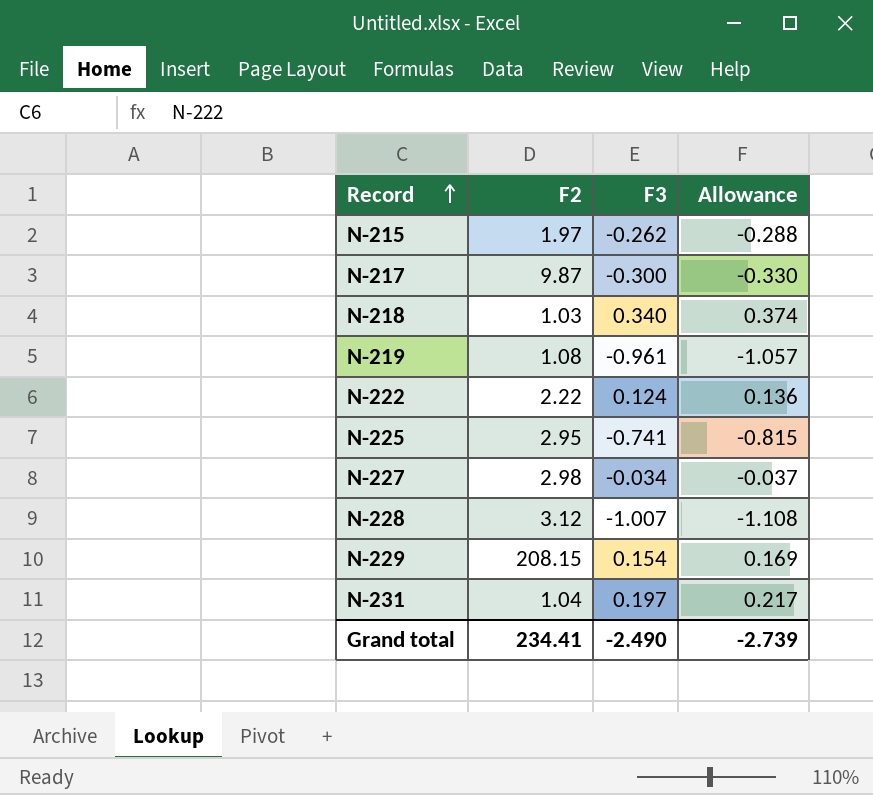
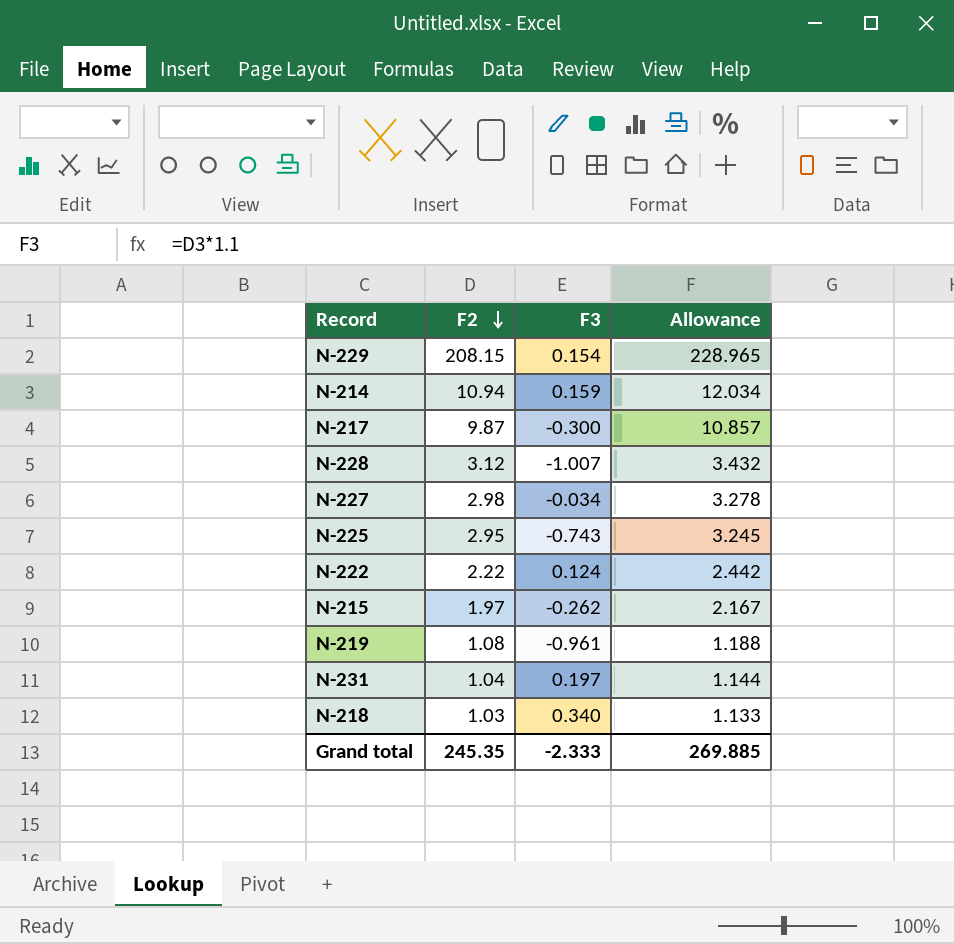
row order: Record ascending -> F2 descending
column Allowance | formula: [F3] * 1.1 -> [F2] * 1.1
row N-214: none -> 10.94 | 0.159 | 12.034
N-225 | F3: -0.741 -> -0.743
Grand total | F2: 234.41 -> 245.35
Grand total | F3: -2.490 -> -2.333
Grand total | Allowance: -2.739 -> 269.885

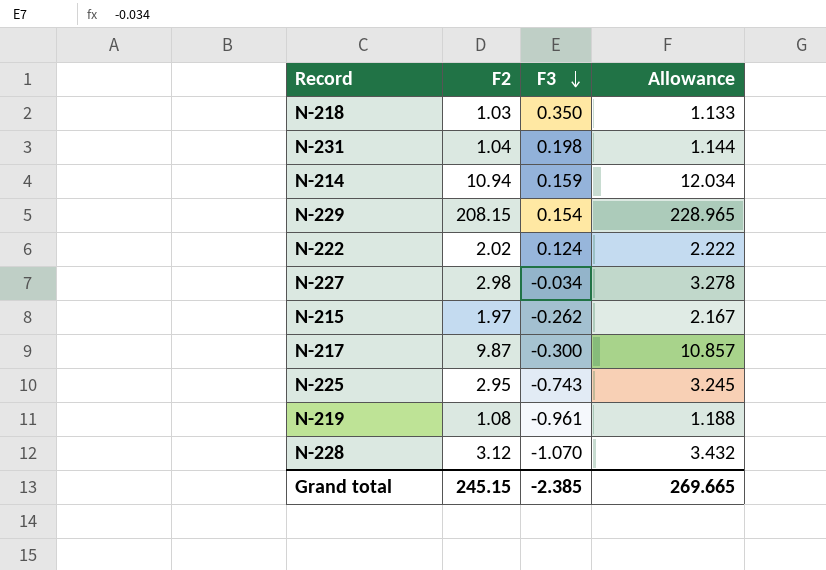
row order: F2 descending -> F3 descending
N-218 | F3: 0.340 -> 0.350
N-231 | F3: 0.197 -> 0.198
N-222 | F2: 2.22 -> 2.02
N-222 | Allowance: 2.442 -> 2.222
N-228 | F3: -1.007 -> -1.070
Grand total | F2: 245.35 -> 245.15
Grand total | F3: -2.333 -> -2.385
Grand total | Allowance: 269.885 -> 269.665

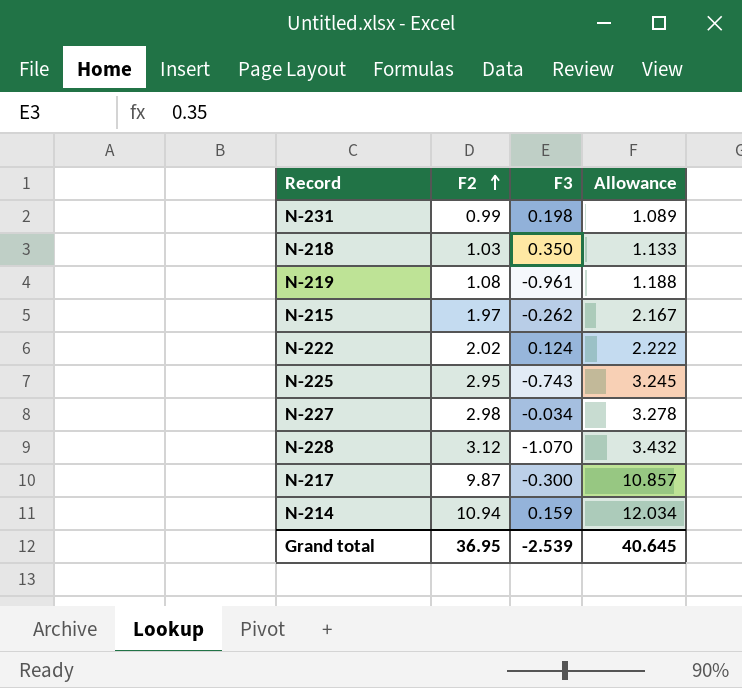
row order: F3 descending -> F2 ascending
row N-229: 208.15 | 0.154 | 228.965 -> none
N-231 | F2: 1.04 -> 0.99
N-231 | Allowance: 1.144 -> 1.089
Grand total | F2: 245.15 -> 36.95
Grand total | F3: -2.385 -> -2.539
Grand total | Allowance: 269.665 -> 40.645

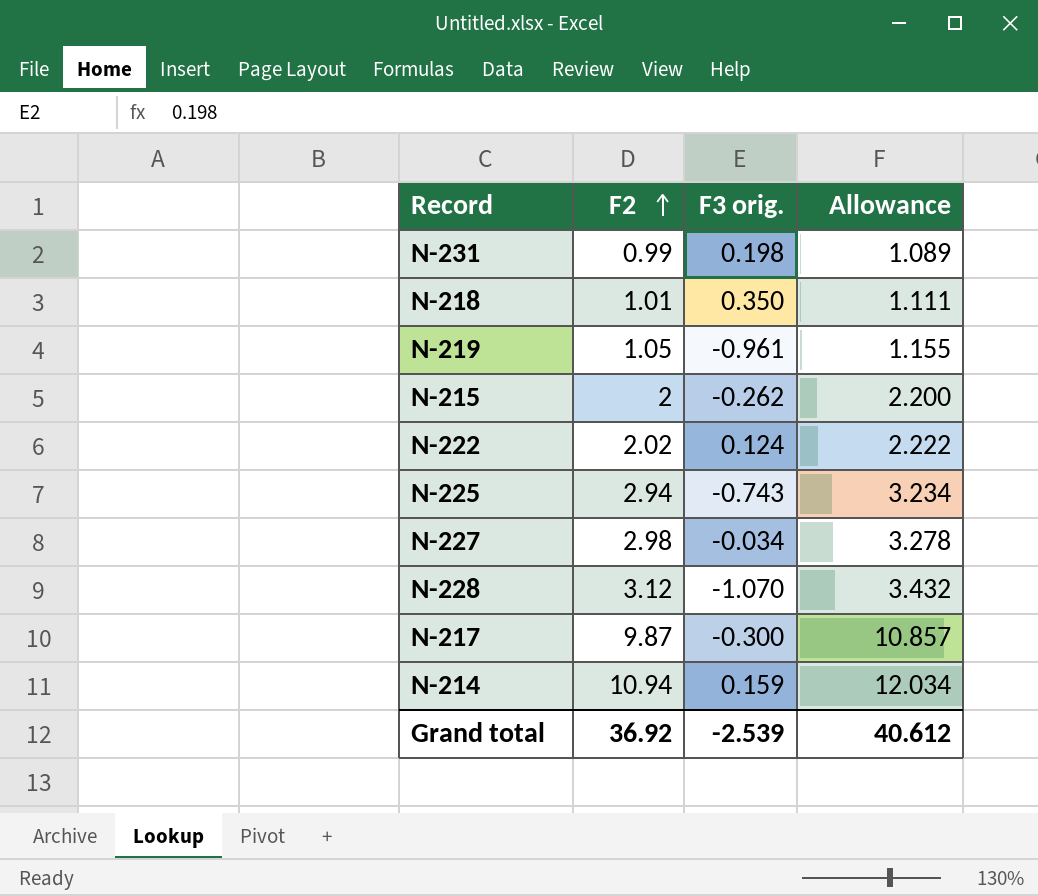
column name: F3 -> F3 orig.
N-218 | F2: 1.03 -> 1.01
N-218 | Allowance: 1.133 -> 1.111
N-219 | F2: 1.08 -> 1.05
N-219 | Allowance: 1.188 -> 1.155
N-215 | F2: 1.97 -> 2
N-215 | Allowance: 2.167 -> 2.200
N-225 | F2: 2.95 -> 2.94
N-225 | Allowance: 3.245 -> 3.234
Grand total | F2: 36.95 -> 36.92
Grand total | Allowance: 40.645 -> 40.612

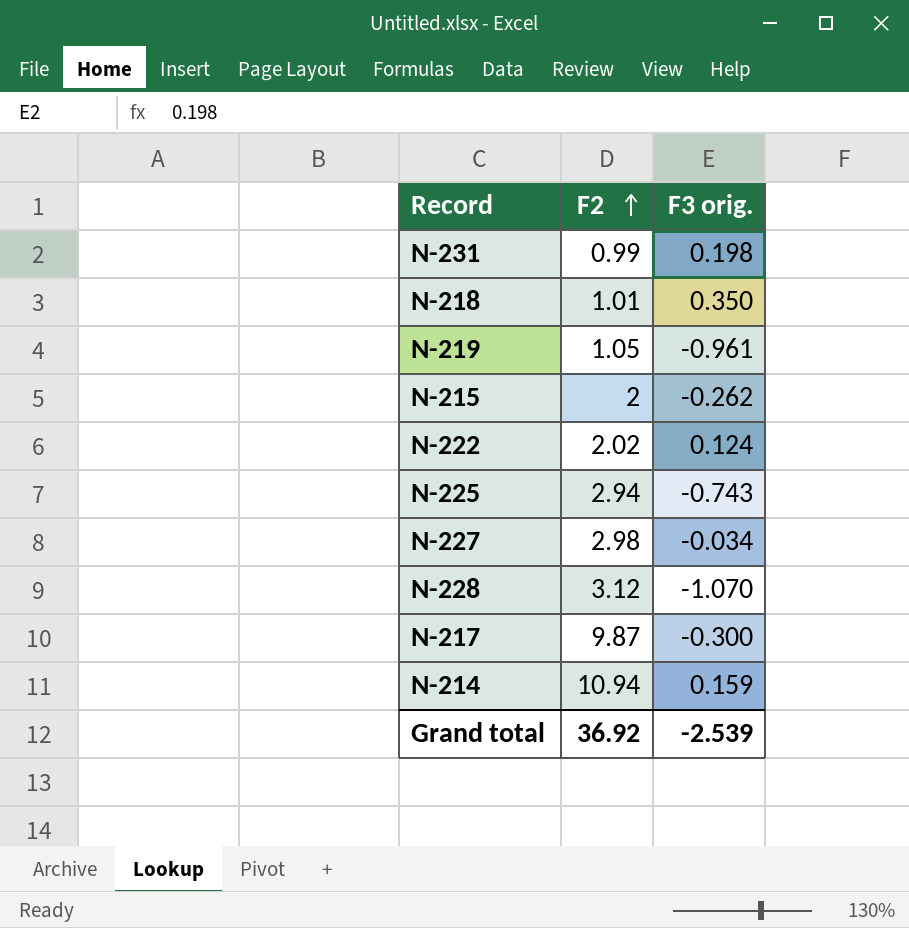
column Allowance | formula: [F2] * 1.1 -> none

